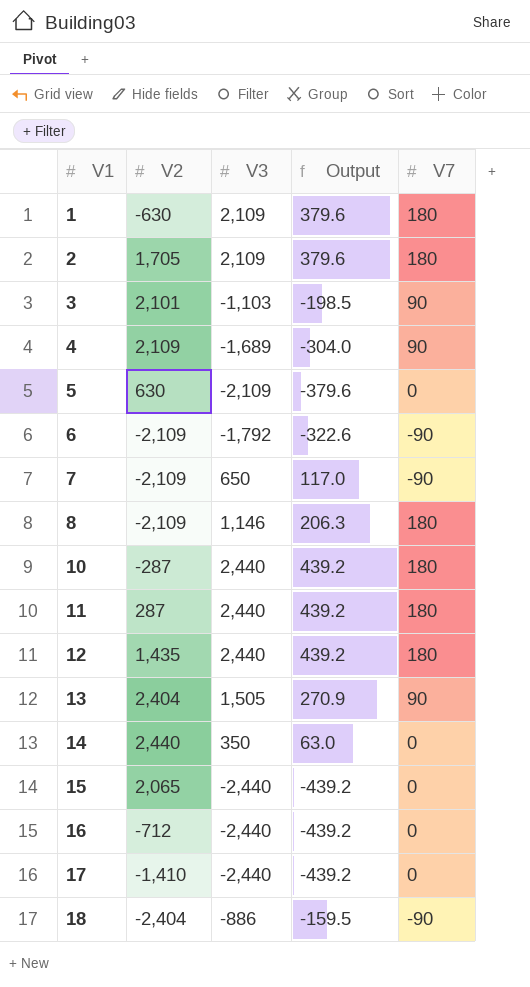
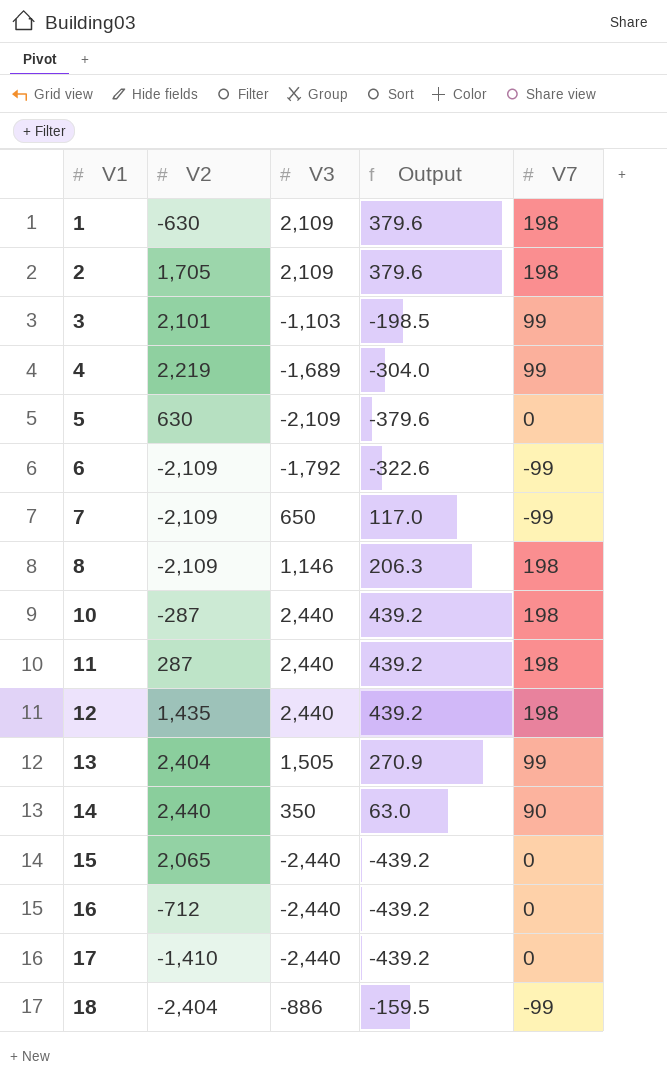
1 | V7: 180 -> 198
2 | V7: 180 -> 198
3 | V7: 90 -> 99
4 | V2: 2,109 -> 2,219
4 | V7: 90 -> 99
6 | V7: -90 -> -99
7 | V7: -90 -> -99
8 | V7: 180 -> 198
10 | V7: 180 -> 198
11 | V7: 180 -> 198
12 | V7: 180 -> 198
13 | V7: 90 -> 99
14 | V7: 0 -> 90
18 | V7: -90 -> -99

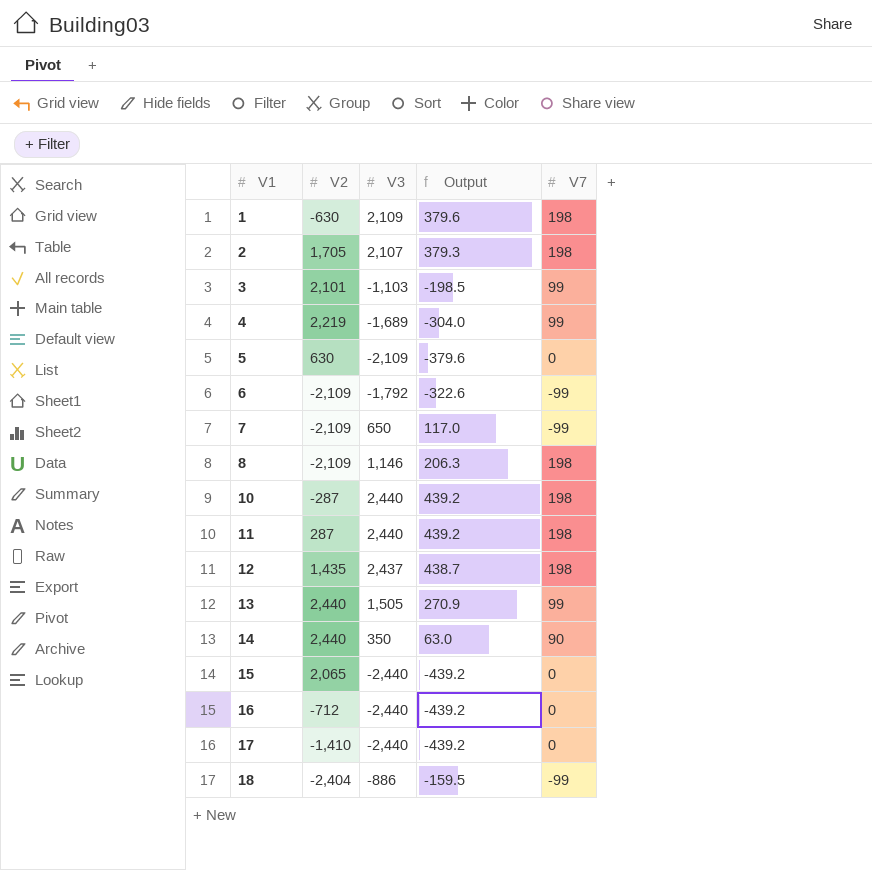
2 | V3: 2,109 -> 2,107
2 | Output: 379.6 -> 379.3
12 | V3: 2,440 -> 2,437
12 | Output: 439.2 -> 438.7
13 | V2: 2,404 -> 2,440

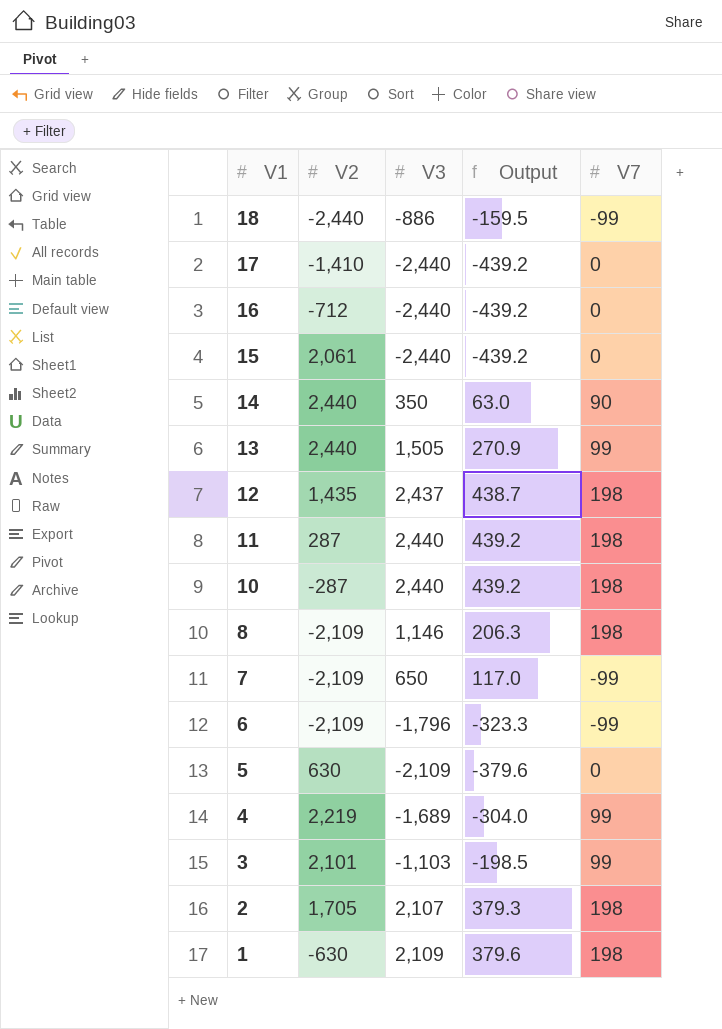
row order: V1 ascending -> V1 descending
18 | V2: -2,404 -> -2,440
15 | V2: 2,065 -> 2,061
6 | V3: -1,792 -> -1,796
6 | Output: -322.6 -> -323.3

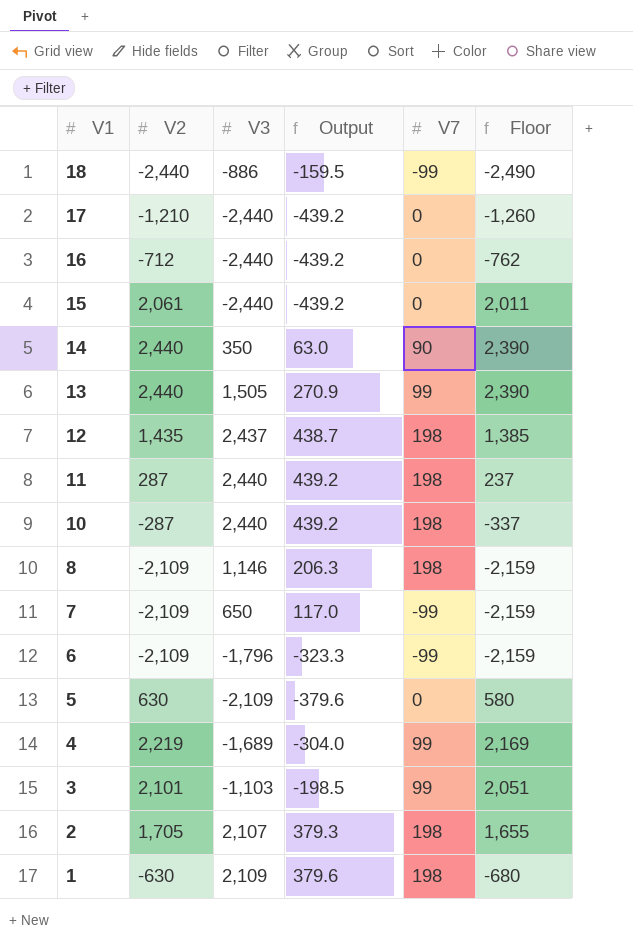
column Floor | formula: none -> [V2] - 50
17 | V2: -1,410 -> -1,210

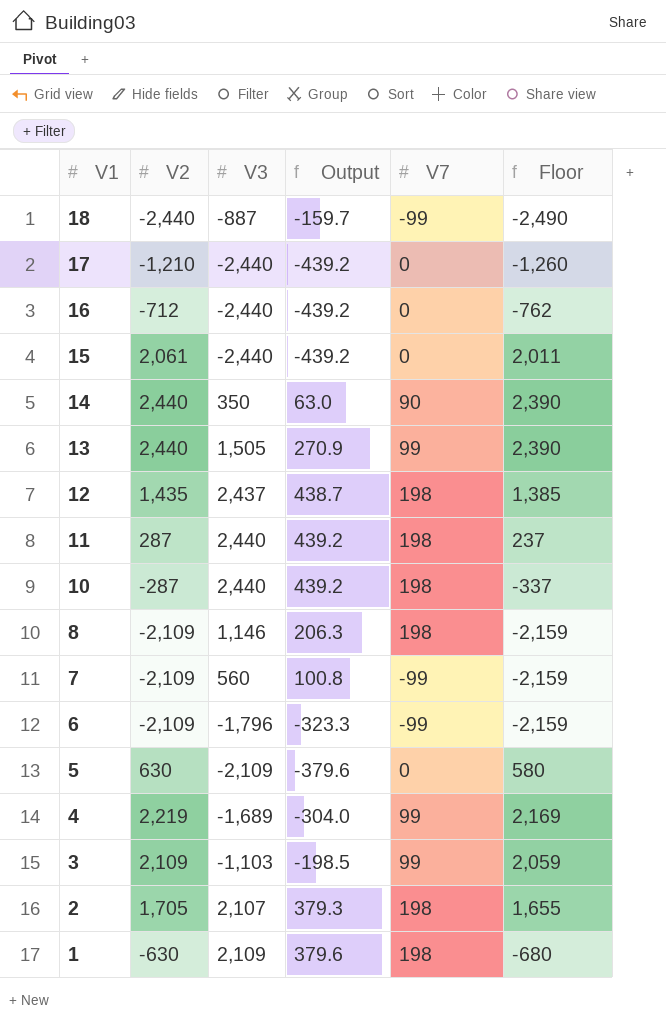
18 | V3: -886 -> -887
18 | Output: -159.5 -> -159.7
7 | V3: 650 -> 560
7 | Output: 117.0 -> 100.8
3 | V2: 2,101 -> 2,109
3 | Floor: 2,051 -> 2,059

